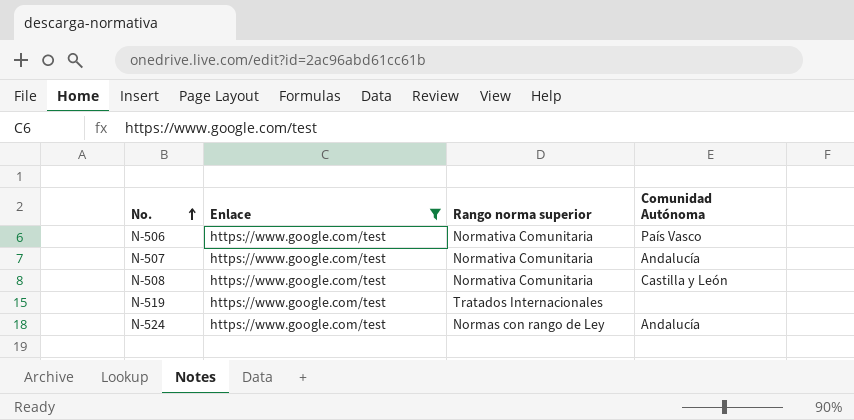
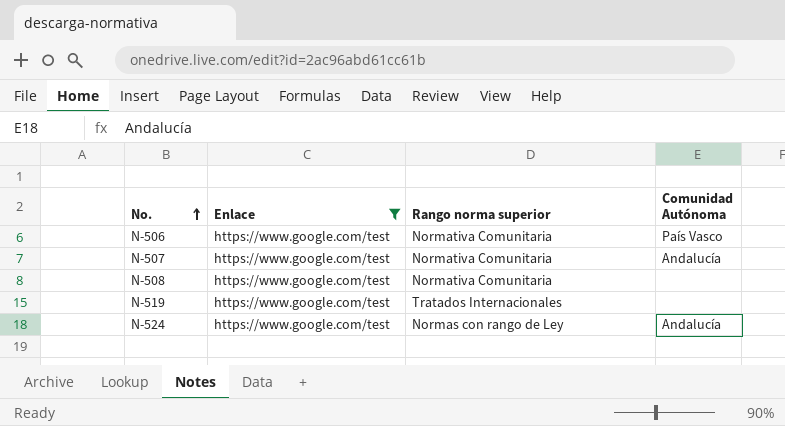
N-508 | Comunidad Autónoma: Castilla y León -> none

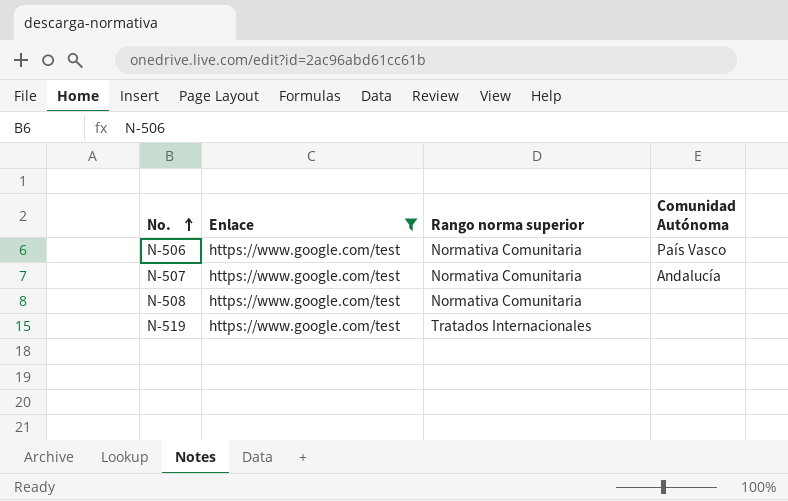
row N-524: https://www.google.com/test | Normas con rango de Ley | Andalucía -> none

